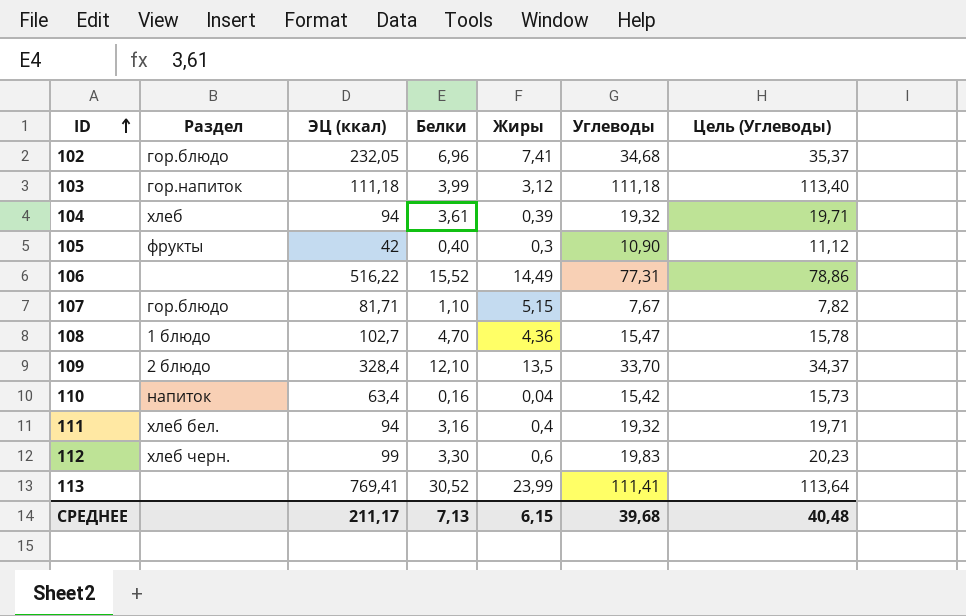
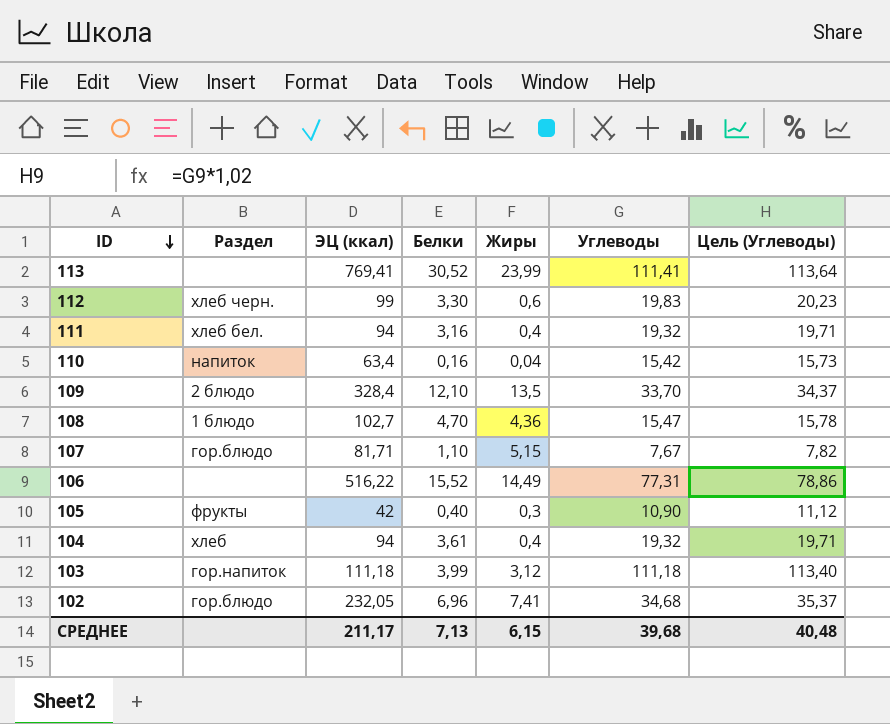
row order: ID ascending -> ID descending
104 | Жиры: 0,39 -> 0,4

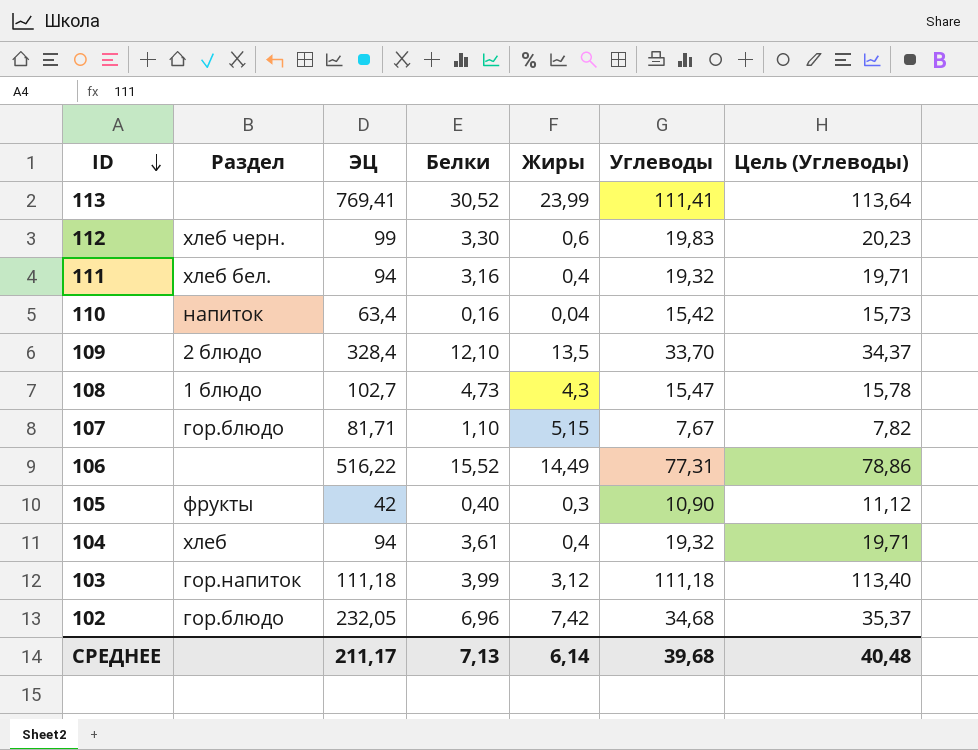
column name: ЭЦ (ккал) -> ЭЦ
108 | Белки: 4,70 -> 4,73
108 | Жиры: 4,36 -> 4,3
102 | Жиры: 7,41 -> 7,42
СРЕДНЕЕ | Жиры: 6,15 -> 6,14

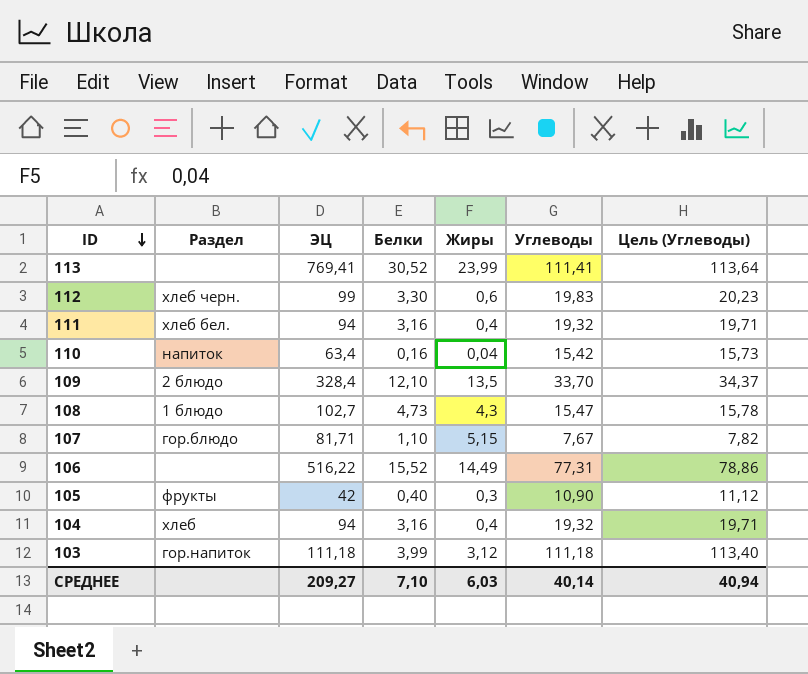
row 102: гор.блюдо | 232,05 | 6,96 | 7,42 | 34,68 | 35,37 -> none
104 | Белки: 3,61 -> 3,16
СРЕДНЕЕ | ЭЦ: 211,17 -> 209,27
СРЕДНЕЕ | Белки: 7,13 -> 7,10
СРЕДНЕЕ | Жиры: 6,14 -> 6,03
СРЕДНЕЕ | Углеводы: 39,68 -> 40,14
СРЕДНЕЕ | Цель (Углеводы): 40,48 -> 40,94

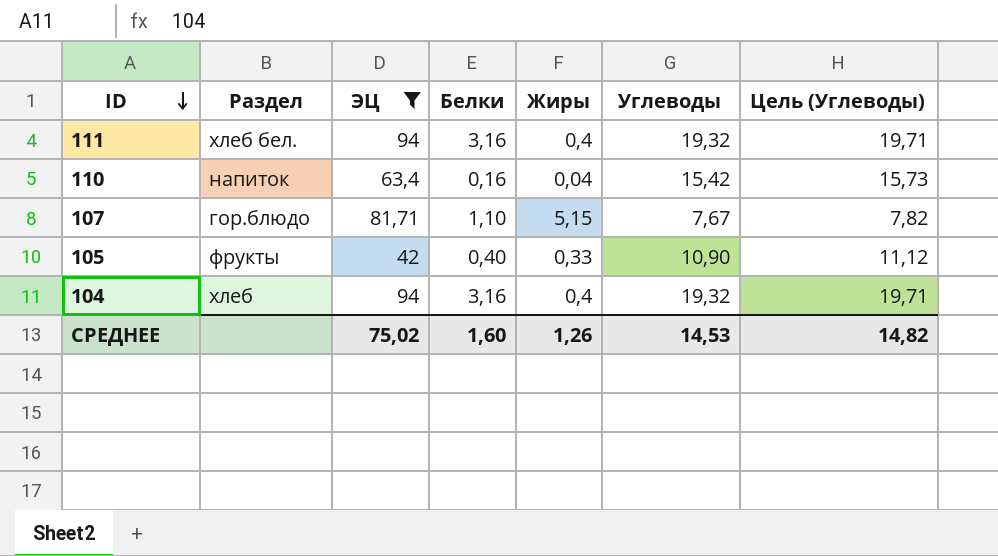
filter: none -> ЭЦ <= 94
105 | Жиры: 0,3 -> 0,33
СРЕДНЕЕ | ЭЦ: 209,27 -> 75,02
СРЕДНЕЕ | Белки: 7,10 -> 1,60
СРЕДНЕЕ | Жиры: 6,03 -> 1,26
СРЕДНЕЕ | Углеводы: 40,14 -> 14,53
СРЕДНЕЕ | Цель (Углеводы): 40,94 -> 14,82

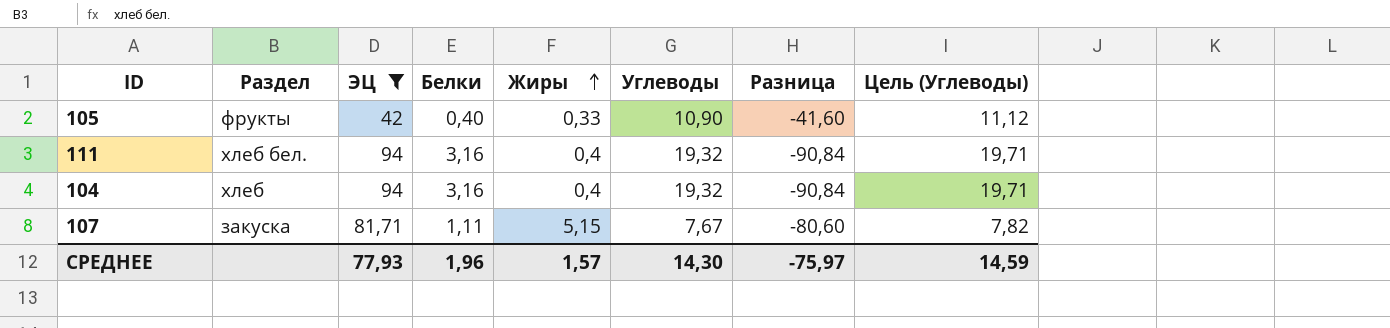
row order: ID descending -> Жиры ascending
column Разница | formula: none -> [Белки] - [ЭЦ]
row 110: напиток | 63,4 | 0,16 | 0,04 | 15,42 | 15,73 -> none
107 | Раздел: гор.блюдо -> закуска
107 | Белки: 1,10 -> 1,11
СРЕДНЕЕ | ЭЦ: 75,02 -> 77,93
СРЕДНЕЕ | Белки: 1,60 -> 1,96
СРЕДНЕЕ | Жиры: 1,26 -> 1,57
СРЕДНЕЕ | Углеводы: 14,53 -> 14,30
СРЕДНЕЕ | Цель (Углеводы): 14,82 -> 14,59

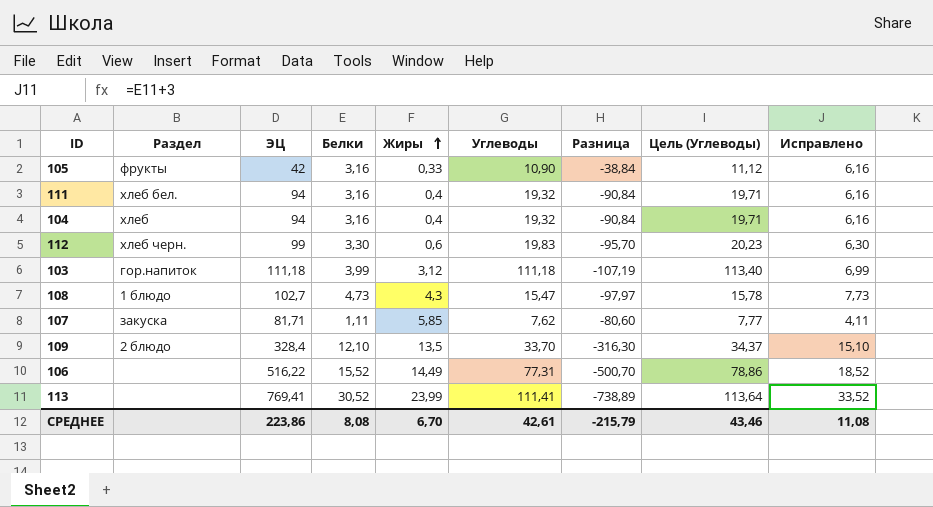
filter: ЭЦ <= 94 -> none
column Исправлено | formula: none -> [Белки] + 3
105 | Белки: 0,40 -> 3,16
105 | Разница: -41,60 -> -38,84
107 | Жиры: 5,15 -> 5,85
107 | Углеводы: 7,67 -> 7,62
107 | Цель (Углеводы): 7,82 -> 7,77
СРЕДНЕЕ | ЭЦ: 77,93 -> 223,86
СРЕДНЕЕ | Белки: 1,96 -> 8,08
СРЕДНЕЕ | Жиры: 1,57 -> 6,70
СРЕДНЕЕ | Углеводы: 14,30 -> 42,61
СРЕДНЕЕ | Разница: -75,97 -> -215,79
СРЕДНЕЕ | Цель (Углеводы): 14,59 -> 43,46

